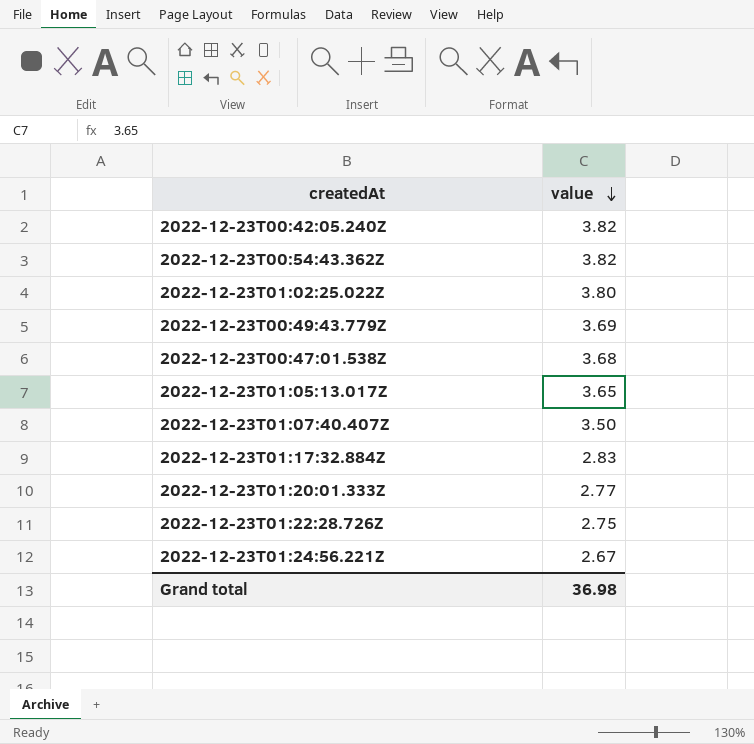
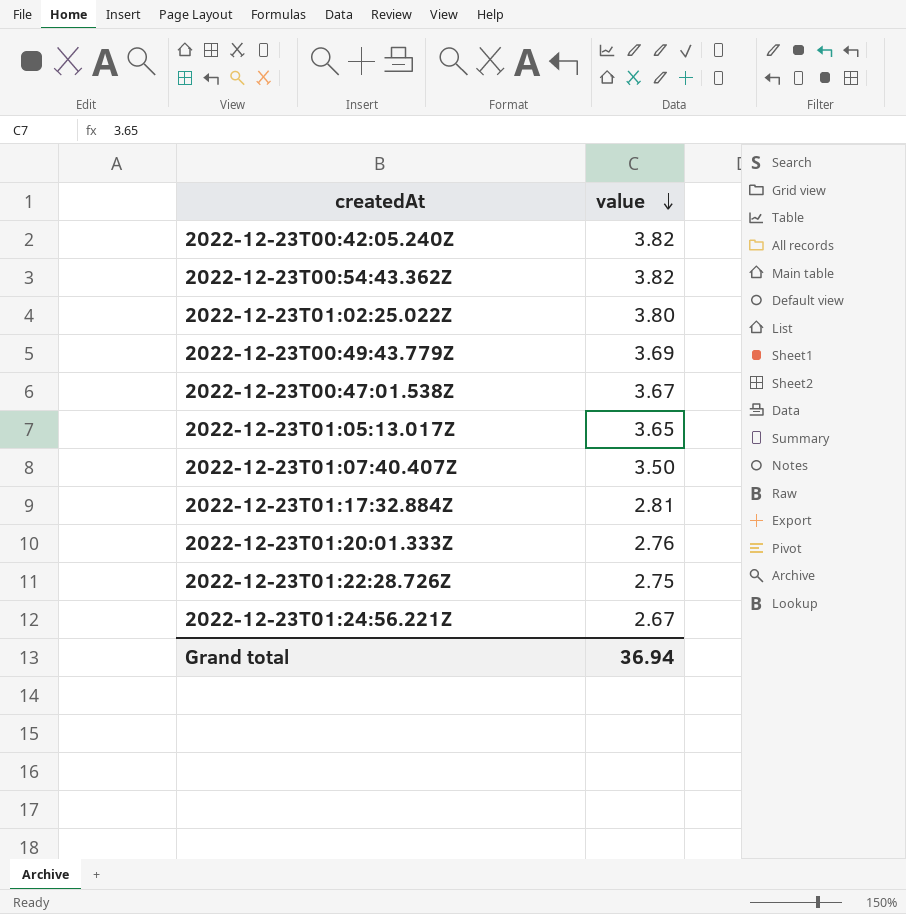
2022-12-23T00:47:01.538Z | value: 3.68 -> 3.67
2022-12-23T01:17:32.884Z | value: 2.83 -> 2.81
2022-12-23T01:20:01.333Z | value: 2.77 -> 2.76
Grand total | value: 36.98 -> 36.94

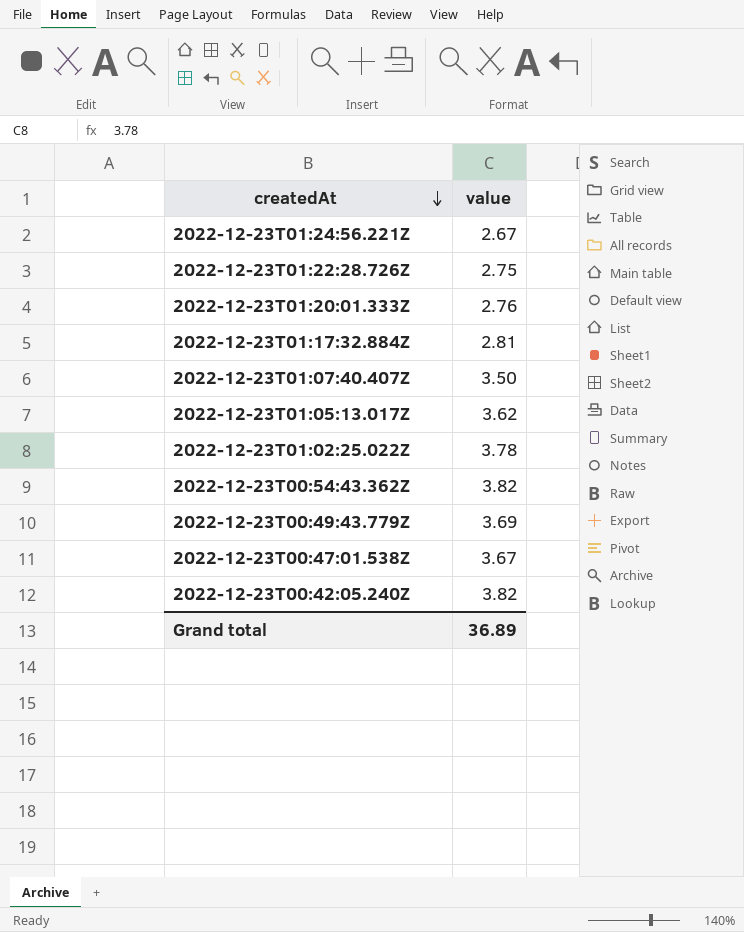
row order: value descending -> createdAt descending
2022-12-23T01:05:13.017Z | value: 3.65 -> 3.62
2022-12-23T01:02:25.022Z | value: 3.80 -> 3.78
Grand total | value: 36.94 -> 36.89

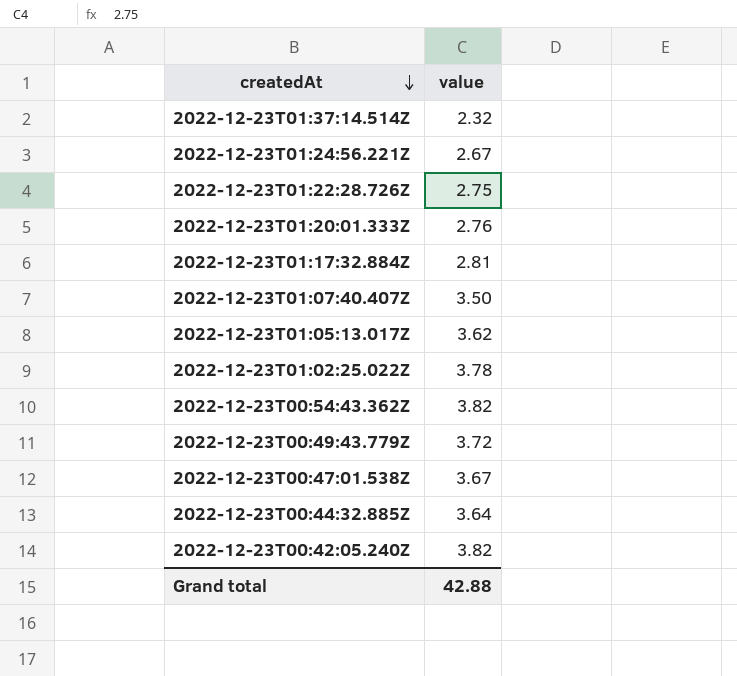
row 2022-12-23T01:37:14.514Z: none -> 2.32
2022-12-23T00:49:43.779Z | value: 3.69 -> 3.72
row 2022-12-23T00:44:32.885Z: none -> 3.64
Grand total | value: 36.89 -> 42.88

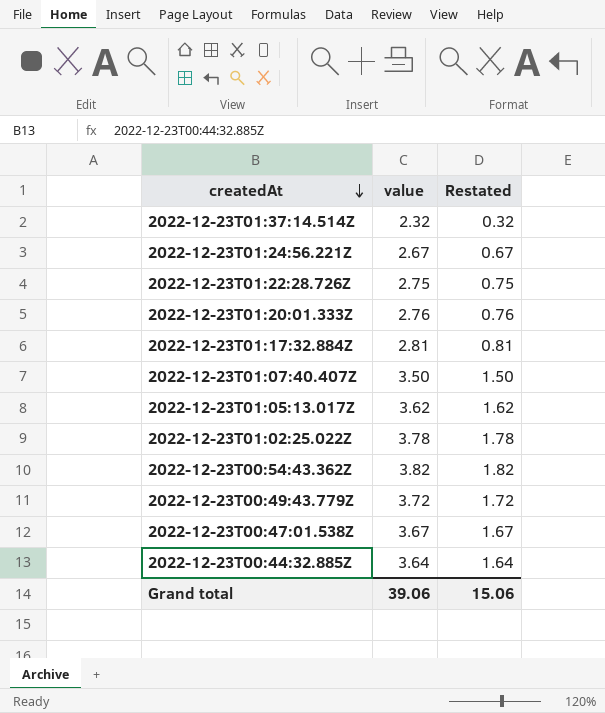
column Restated | formula: none -> [value] - 2
row 2022-12-23T00:42:05.240Z: 3.82 -> none
Grand total | value: 42.88 -> 39.06

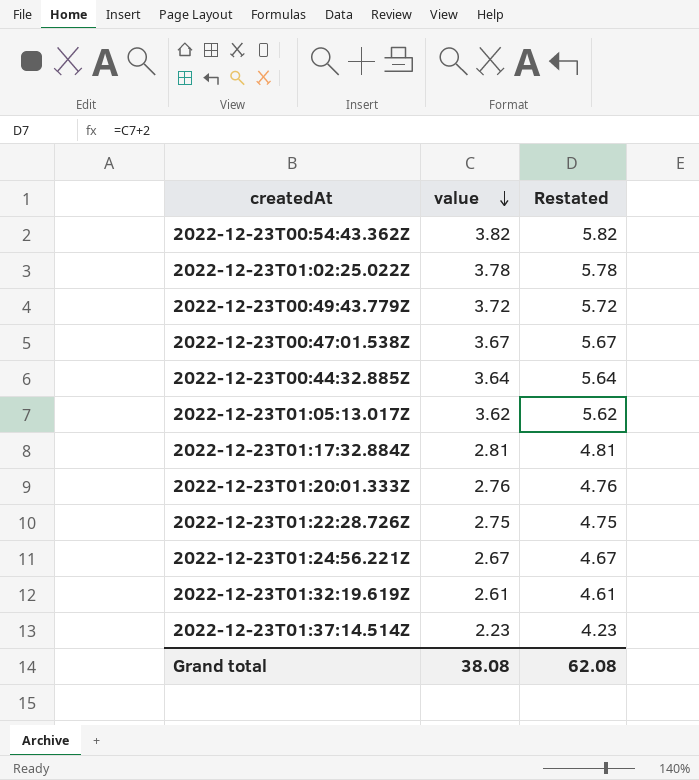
row order: createdAt descending -> value descending
column Restated | formula: [value] - 2 -> [value] + 2
row 2022-12-23T01:07:40.407Z: 3.50 | 1.50 -> none
row 2022-12-23T01:32:19.619Z: none -> 2.61 | 4.61
2022-12-23T01:37:14.514Z | value: 2.32 -> 2.23
Grand total | value: 39.06 -> 38.08
Grand total | Restated: 15.06 -> 62.08

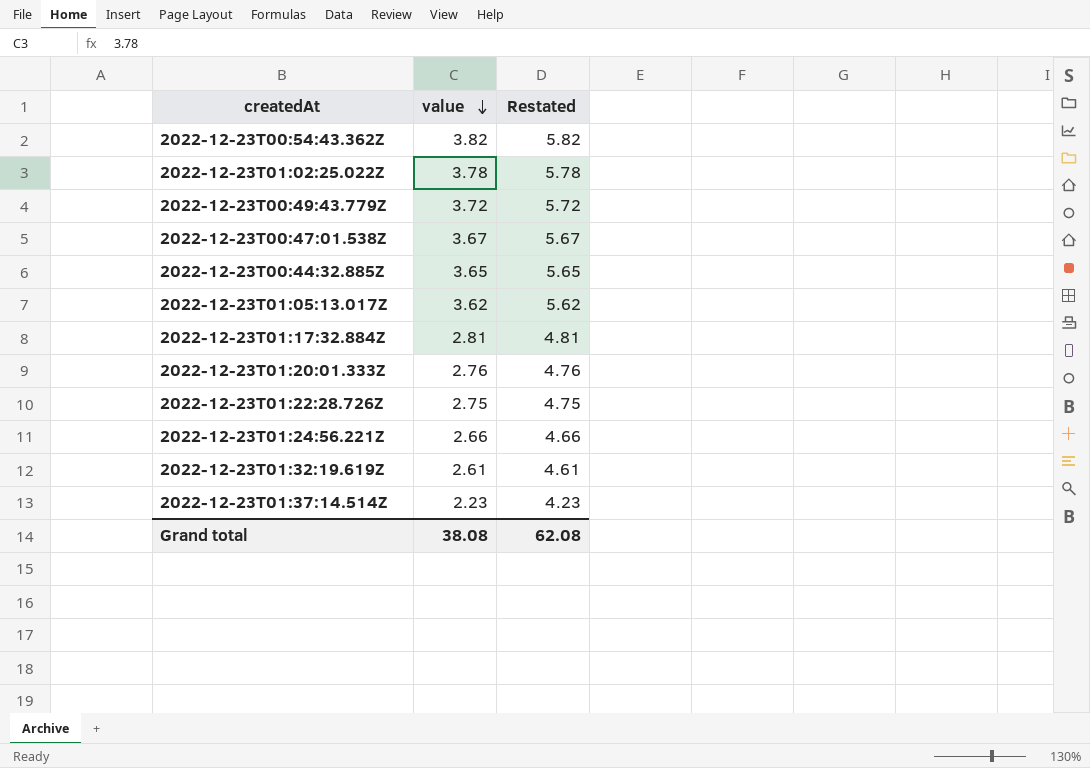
2022-12-23T00:44:32.885Z | value: 3.64 -> 3.65
2022-12-23T00:44:32.885Z | Restated: 5.64 -> 5.65
2022-12-23T01:24:56.221Z | value: 2.67 -> 2.66
2022-12-23T01:24:56.221Z | Restated: 4.67 -> 4.66

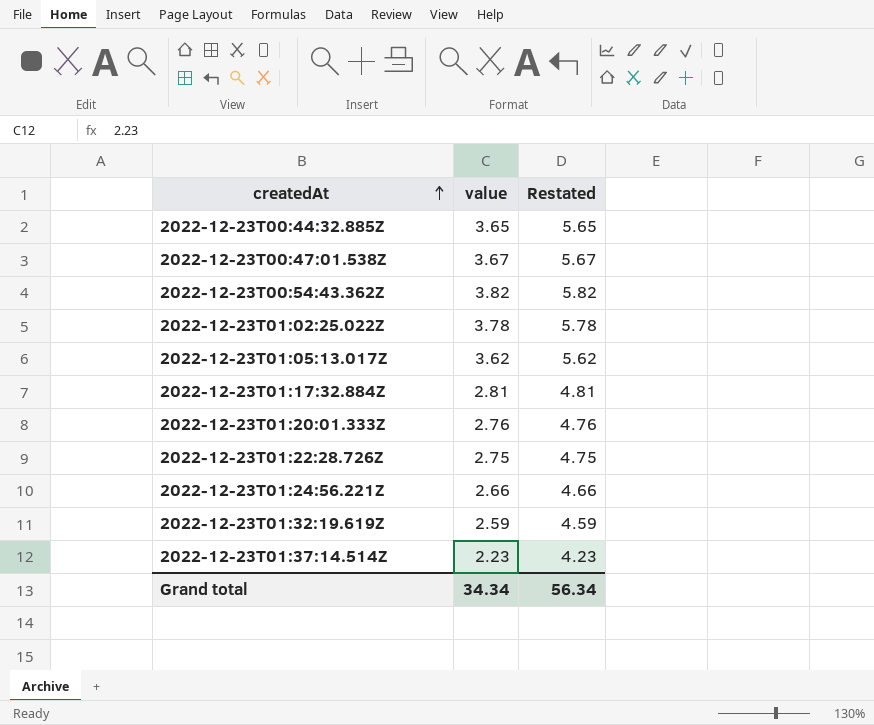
row order: value descending -> createdAt ascending
row 2022-12-23T00:49:43.779Z: 3.72 | 5.72 -> none
2022-12-23T01:32:19.619Z | value: 2.61 -> 2.59
2022-12-23T01:32:19.619Z | Restated: 4.61 -> 4.59
Grand total | value: 38.08 -> 34.34
Grand total | Restated: 62.08 -> 56.34

